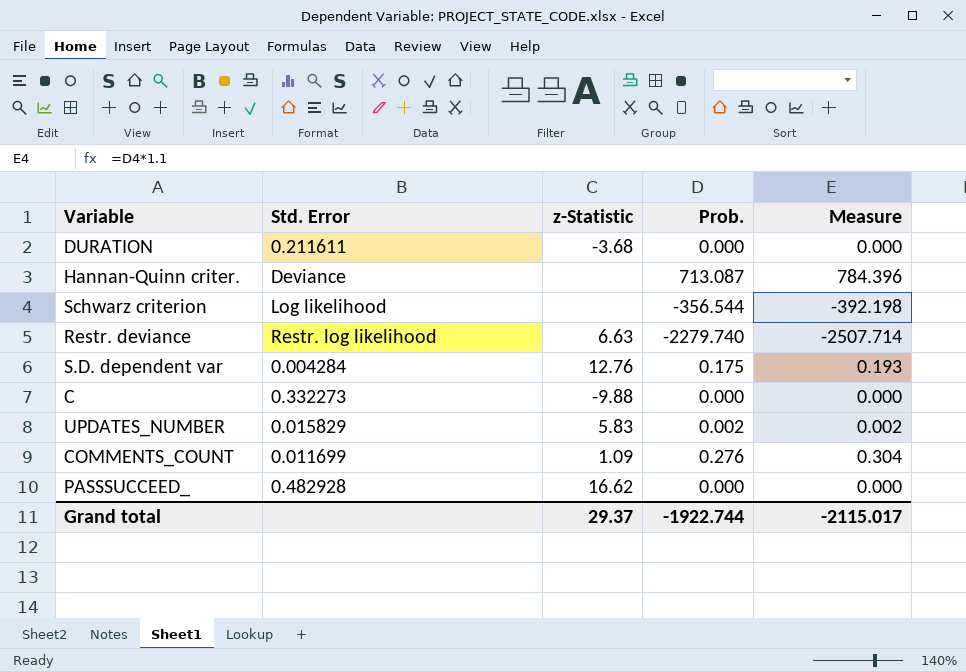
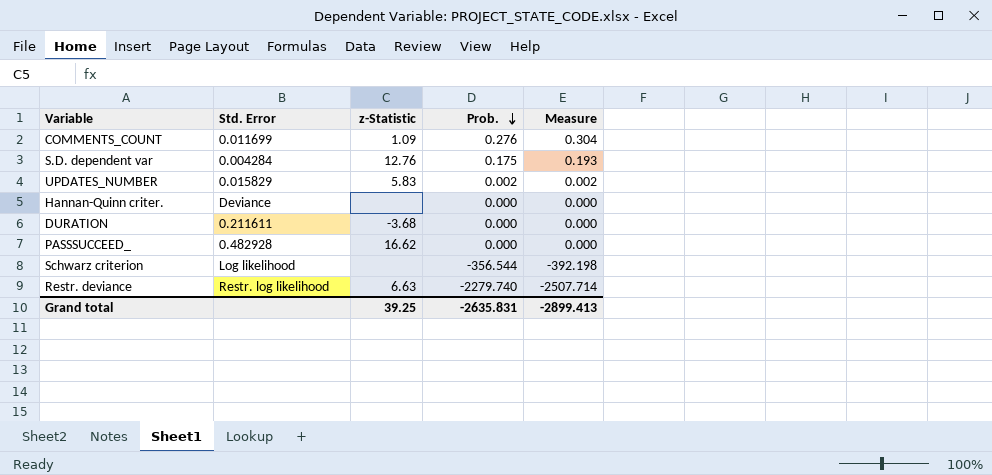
row order: none -> Prob. descending
row C: 0.332273 | -9.88 | 0.000 | 0.000 -> none
Hannan-Quinn criter. | Prob.: 713.087 -> 0.000
Hannan-Quinn criter. | Measure: 784.396 -> 0.000
Grand total | z-Statistic: 29.37 -> 39.25
Grand total | Prob.: -1922.744 -> -2635.831
Grand total | Measure: -2115.017 -> -2899.413

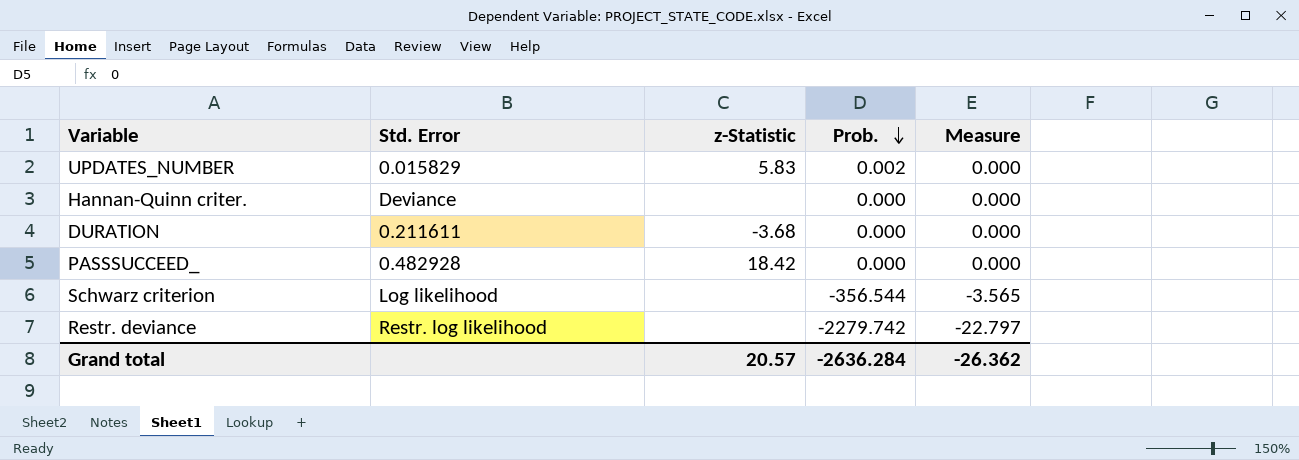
column Measure | formula: [Prob.] * 1.1 -> [Prob.] * 0.01
row COMMENTS_COUNT: 0.011699 | 1.09 | 0.276 | 0.304 -> none
row S.D. dependent var: 0.004284 | 12.76 | 0.175 | 0.193 -> none
PASSSUCCEED_ | z-Statistic: 16.62 -> 18.42
Restr. deviance | z-Statistic: 6.63 -> none
Restr. deviance | Prob.: -2279.740 -> -2279.742
Grand total | z-Statistic: 39.25 -> 20.57
Grand total | Prob.: -2635.831 -> -2636.284
Grand total | Measure: -2899.413 -> -26.362

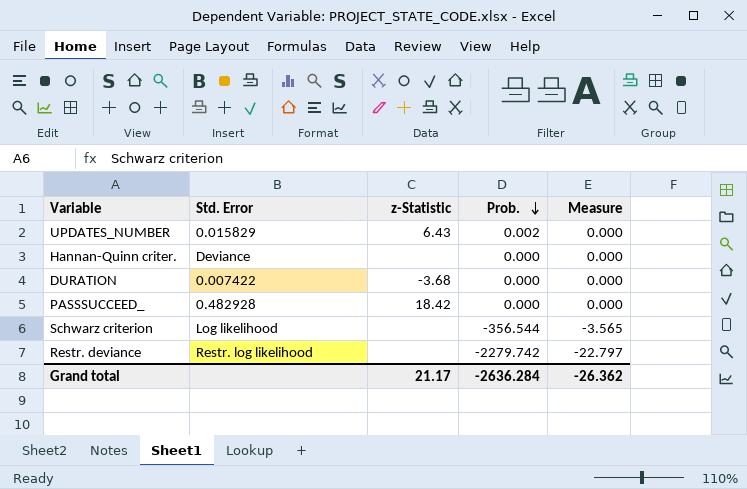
UPDATES_NUMBER | z-Statistic: 5.83 -> 6.43
DURATION | Std. Error: 0.211611 -> 0.007422
Grand total | z-Statistic: 20.57 -> 21.17

